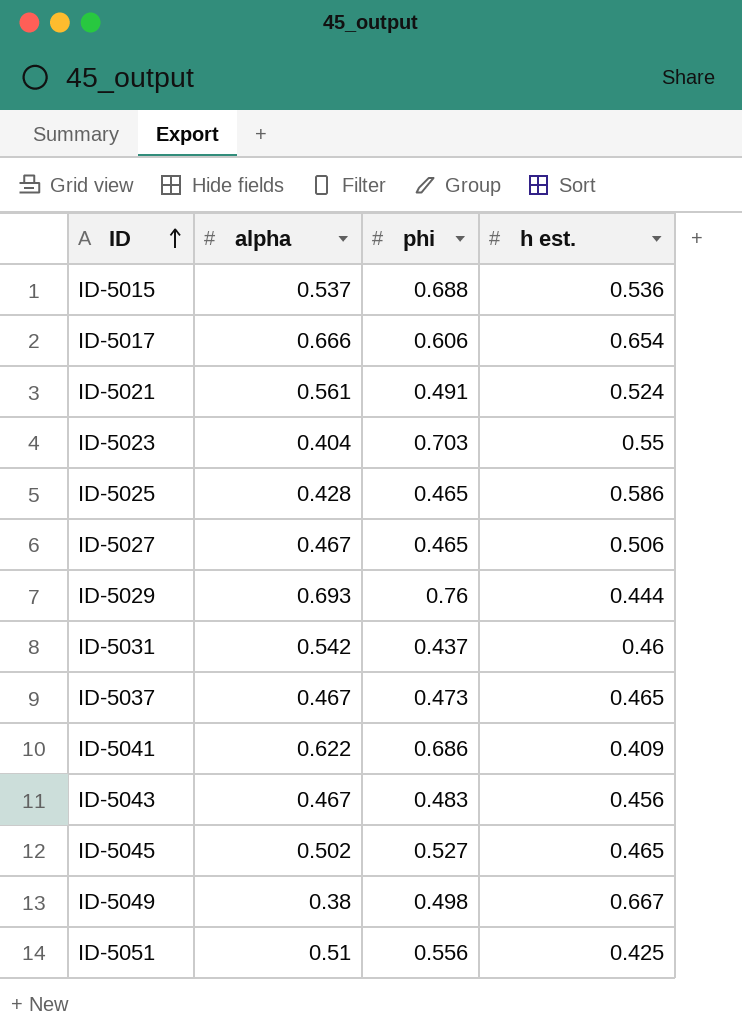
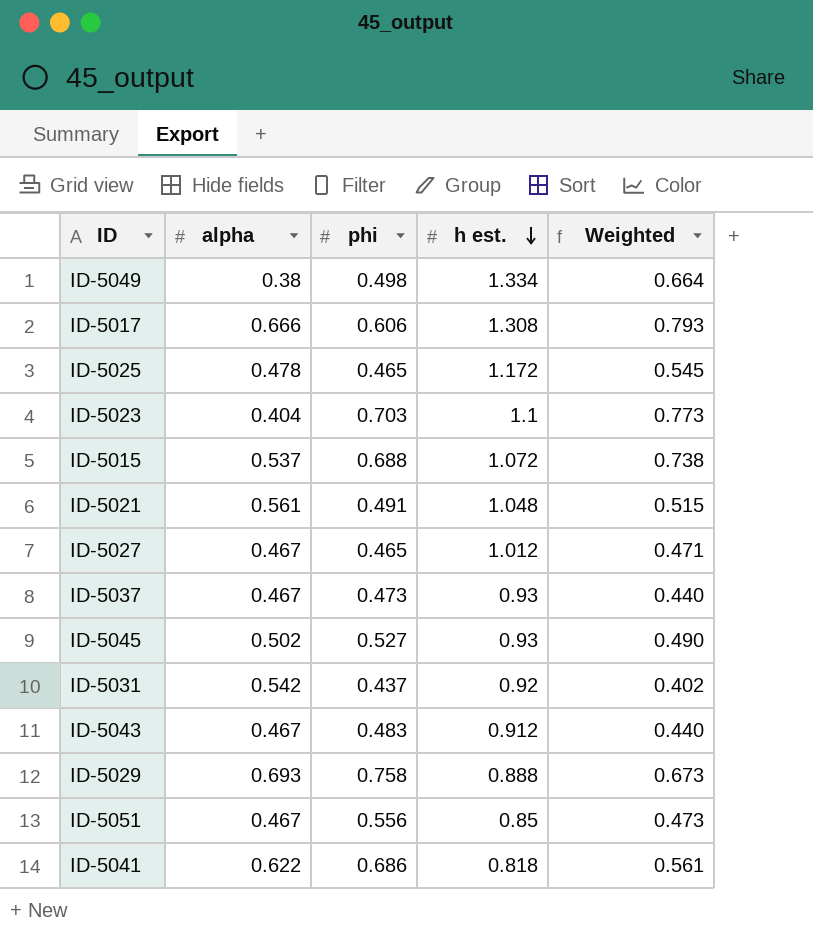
row order: ID ascending -> h est. descending
column Weighted | formula: none -> [phi] * [h est.]
ID-5049 | h est.: 0.667 -> 1.334
ID-5017 | h est.: 0.654 -> 1.308
ID-5025 | alpha: 0.428 -> 0.478
ID-5025 | h est.: 0.586 -> 1.172
ID-5023 | h est.: 0.55 -> 1.1
ID-5015 | h est.: 0.536 -> 1.072
ID-5021 | h est.: 0.524 -> 1.048
ID-5027 | h est.: 0.506 -> 1.012
ID-5037 | h est.: 0.465 -> 0.93
ID-5045 | h est.: 0.465 -> 0.93
ID-5031 | h est.: 0.46 -> 0.92
ID-5043 | h est.: 0.456 -> 0.912
ID-5029 | phi: 0.76 -> 0.758
ID-5029 | h est.: 0.444 -> 0.888
ID-5051 | alpha: 0.51 -> 0.467
ID-5051 | h est.: 0.425 -> 0.85
ID-5041 | h est.: 0.409 -> 0.818

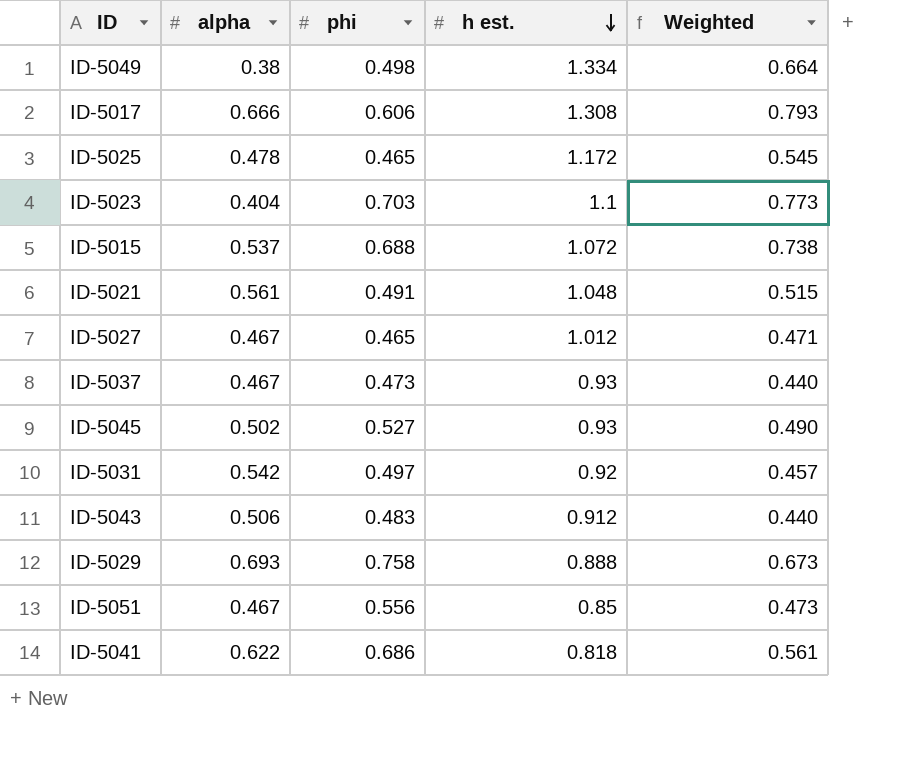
ID-5031 | phi: 0.437 -> 0.497
ID-5031 | Weighted: 0.402 -> 0.457
ID-5043 | alpha: 0.467 -> 0.506

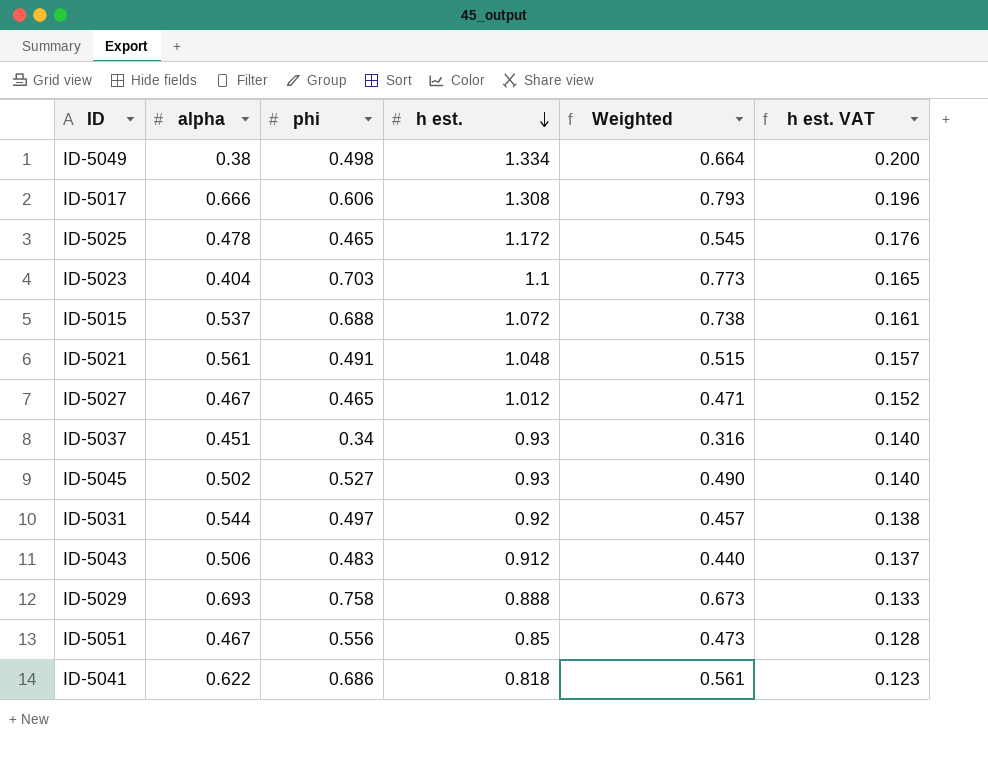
column h est. VAT | formula: none -> [h est.] * 0.15
ID-5037 | alpha: 0.467 -> 0.451
ID-5037 | phi: 0.473 -> 0.34
ID-5037 | Weighted: 0.440 -> 0.316
ID-5031 | alpha: 0.542 -> 0.544

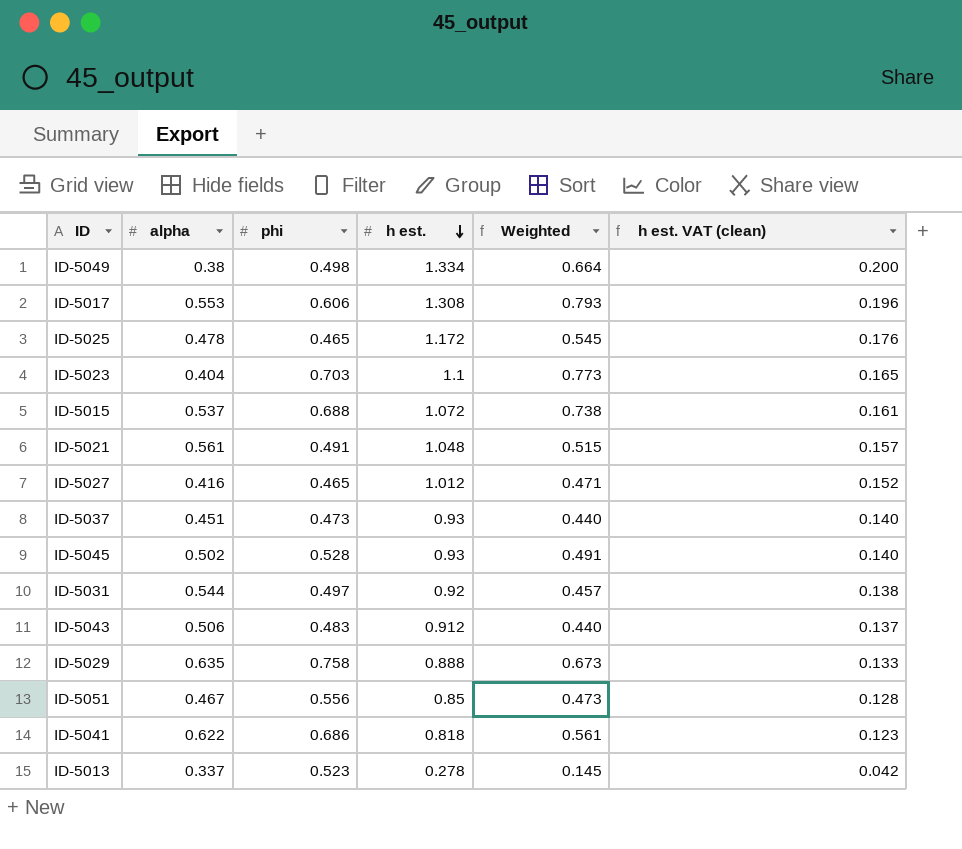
column name: h est. VAT -> h est. VAT (clean)
ID-5017 | alpha: 0.666 -> 0.553
ID-5027 | alpha: 0.467 -> 0.416
ID-5037 | phi: 0.34 -> 0.473
ID-5037 | Weighted: 0.316 -> 0.440
ID-5045 | phi: 0.527 -> 0.528
ID-5045 | Weighted: 0.490 -> 0.491
ID-5029 | alpha: 0.693 -> 0.635
row ID-5013: none -> 0.337 | 0.523 | 0.278 | 0.145 | 0.042

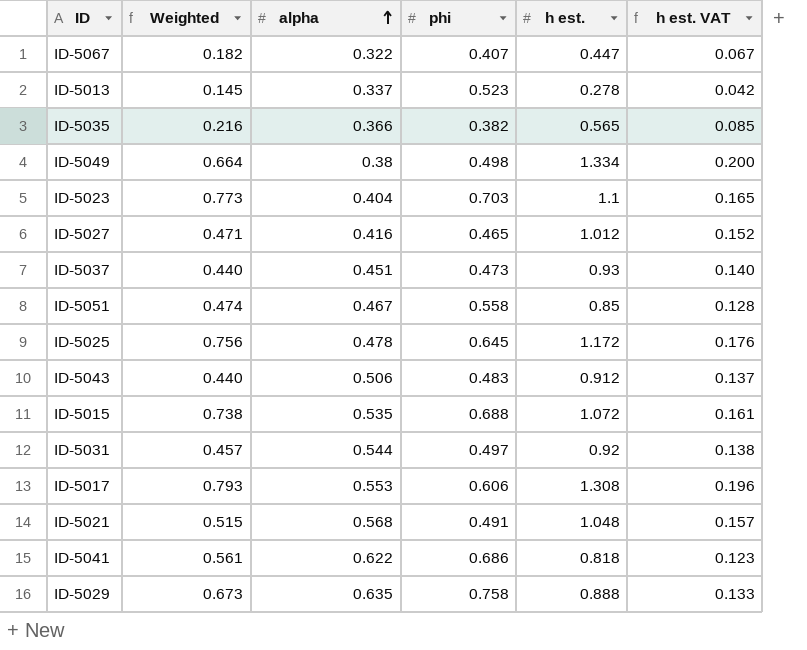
row order: h est. descending -> alpha ascending
column Weighted | position: 5 -> 2
column name: h est. VAT (clean) -> h est. VAT
row ID-5045: 0.502 | 0.528 | 0.93 | 0.491 | 0.140 -> none
row ID-5067: none -> 0.182 | 0.322 | 0.407 | 0.447 | 0.067
row ID-5035: none -> 0.216 | 0.366 | 0.382 | 0.565 | 0.085
ID-5051 | Weighted: 0.473 -> 0.474
ID-5051 | phi: 0.556 -> 0.558
ID-5025 | Weighted: 0.545 -> 0.756
ID-5025 | phi: 0.465 -> 0.645
ID-5015 | alpha: 0.537 -> 0.535
ID-5021 | alpha: 0.561 -> 0.568

